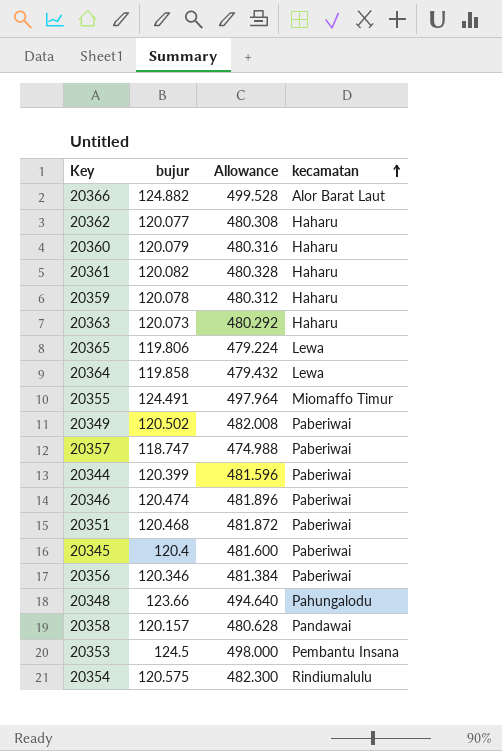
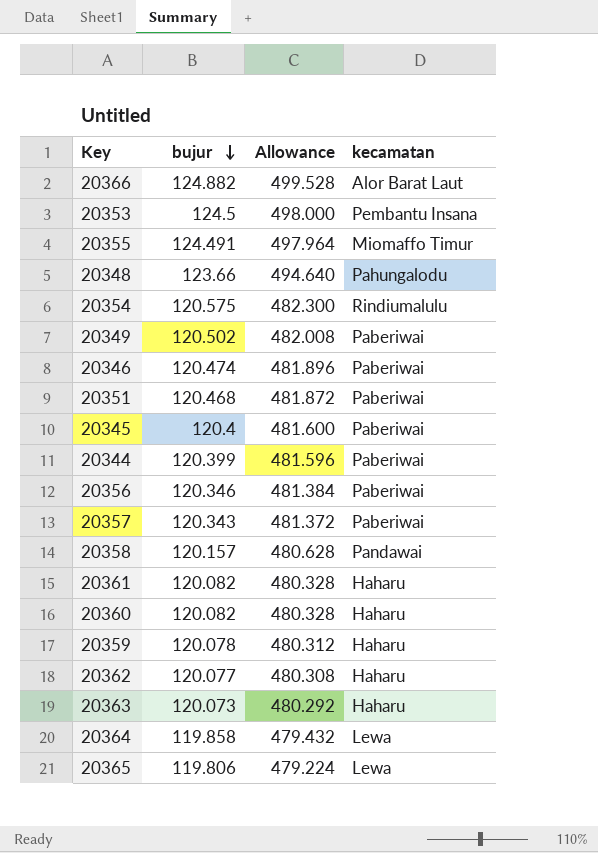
row order: kecamatan ascending -> bujur descending
20357 | bujur: 118.747 -> 120.343
20357 | Allowance: 474.988 -> 481.372
20360 | bujur: 120.079 -> 120.082
20360 | Allowance: 480.316 -> 480.328

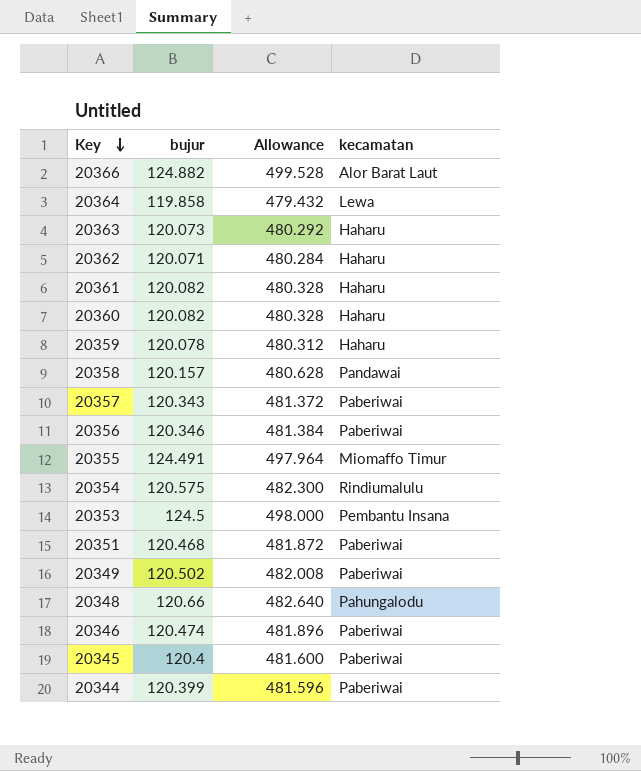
row order: bujur descending -> Key descending
row 20365: 119.806 | 479.224 | Lewa -> none
20362 | bujur: 120.077 -> 120.071
20362 | Allowance: 480.308 -> 480.284
20348 | bujur: 123.66 -> 120.66
20348 | Allowance: 494.640 -> 482.640

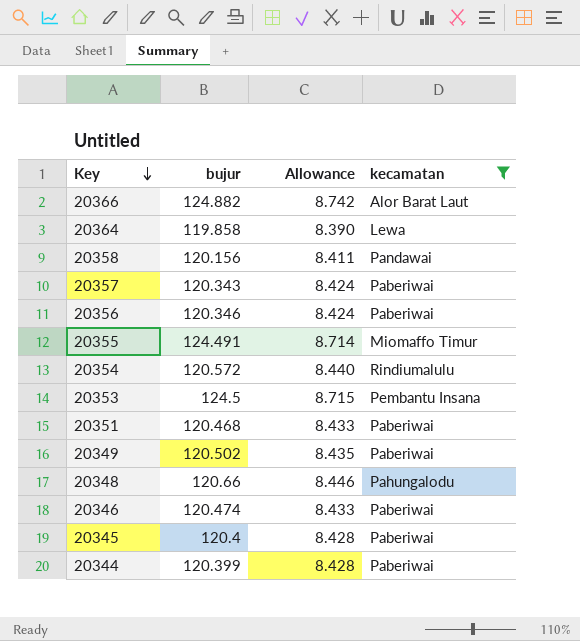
filter: none -> kecamatan != Haharu
column Allowance | formula: [bujur] * 4 -> [bujur] * 0.07
20358 | bujur: 120.157 -> 120.156
20354 | bujur: 120.575 -> 120.572

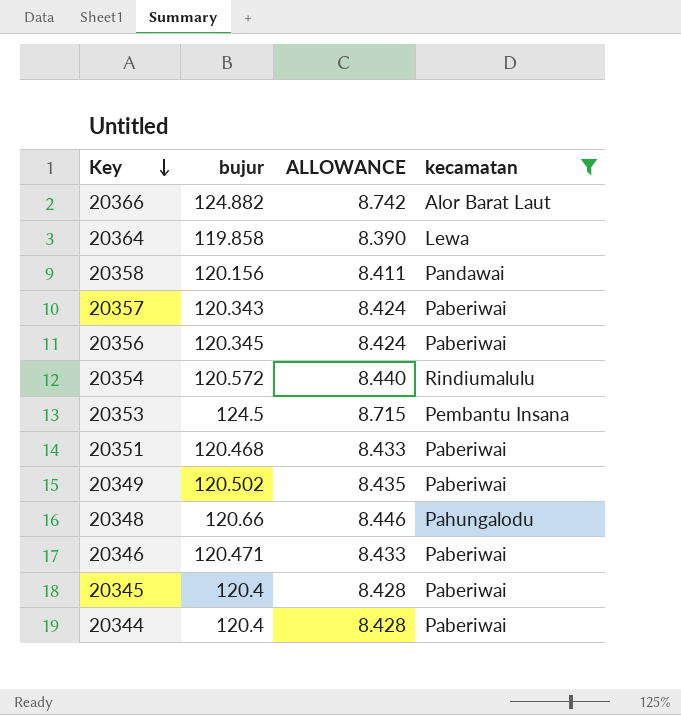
column name: Allowance -> ALLOWANCE
row 20355: 124.491 | 8.714 | Miomaffo Timur -> none
20356 | bujur: 120.346 -> 120.345
20346 | bujur: 120.474 -> 120.471
20344 | bujur: 120.399 -> 120.4

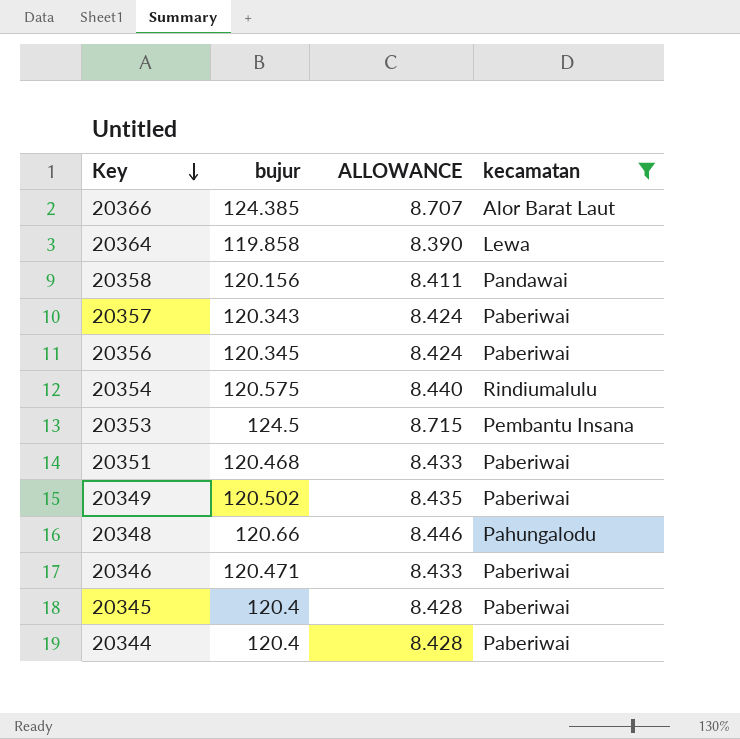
20366 | bujur: 124.882 -> 124.385
20366 | ALLOWANCE: 8.742 -> 8.707
20354 | bujur: 120.572 -> 120.575

